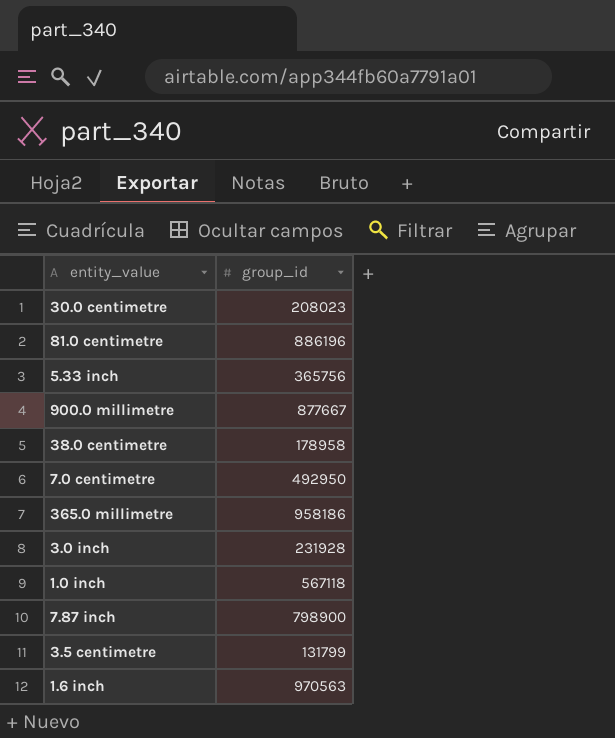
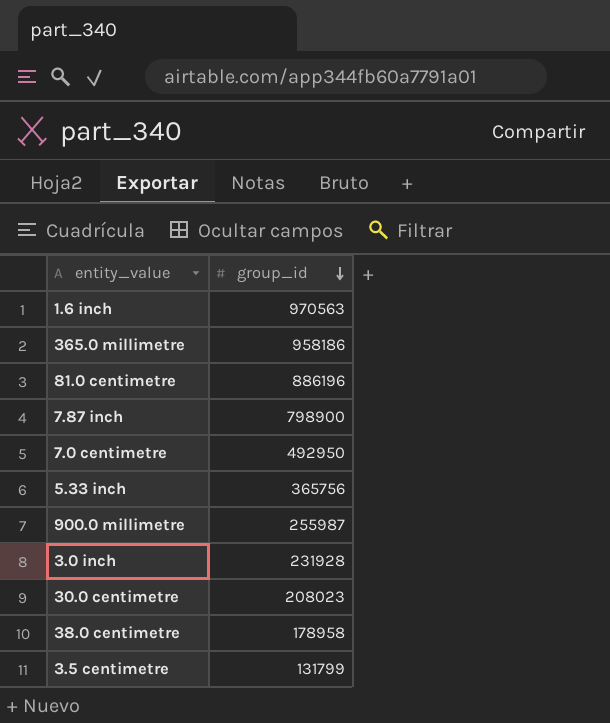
row order: none -> group_id descending
row 1.0 inch: 567118 -> none
900.0 millimetre | group_id: 877667 -> 255987

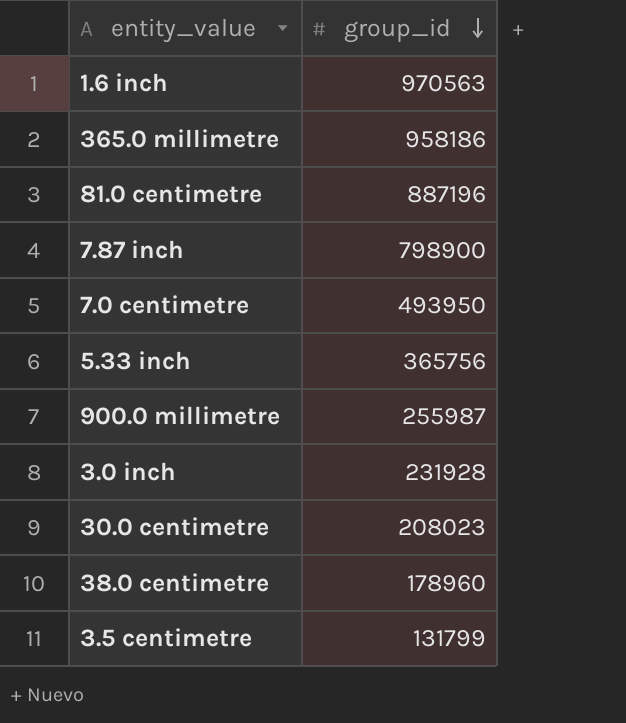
81.0 centimetre | group_id: 886196 -> 887196
7.0 centimetre | group_id: 492950 -> 493950
38.0 centimetre | group_id: 178958 -> 178960

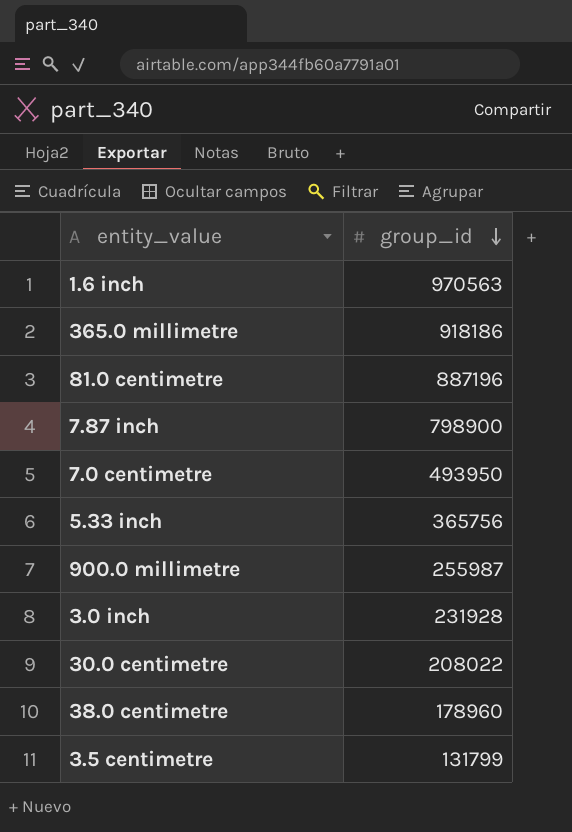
365.0 millimetre | group_id: 958186 -> 918186
30.0 centimetre | group_id: 208023 -> 208022

